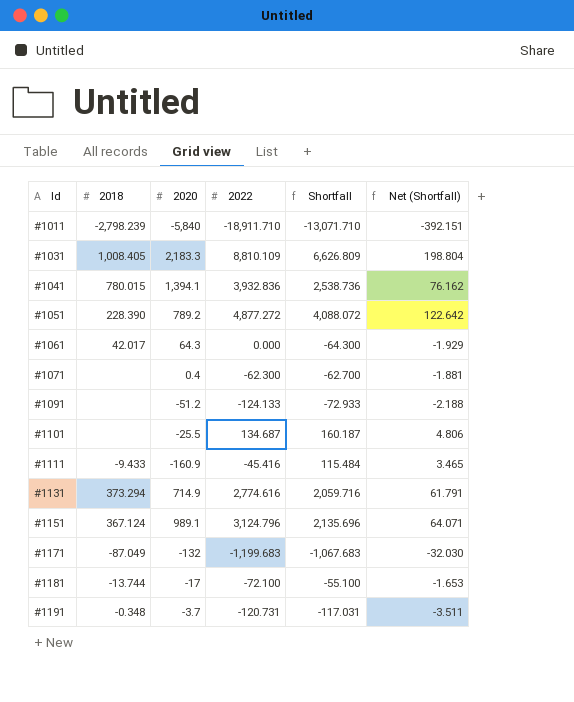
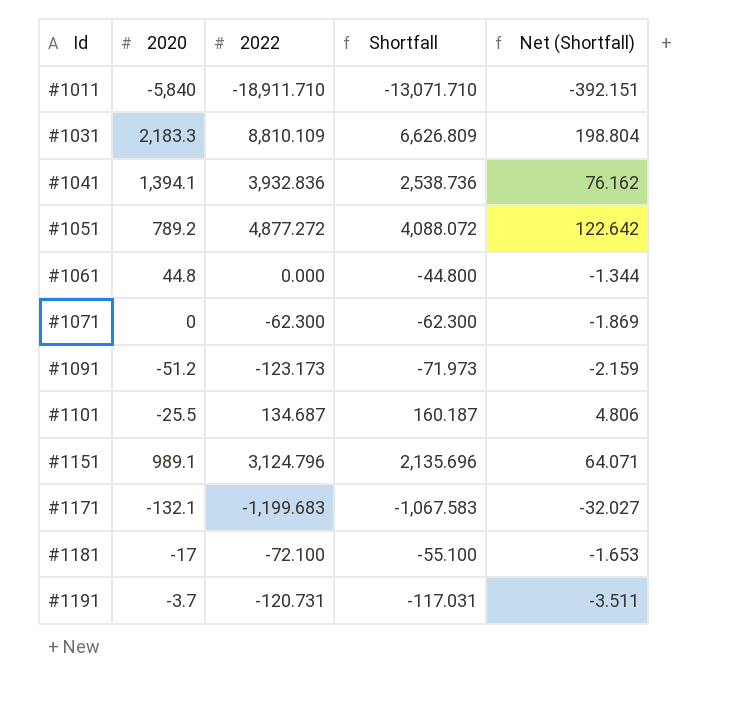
column 2018 | position: 2 -> none
row #1111: -9.433 | -160.9 | -45.416 | 115.484 | 3.465 -> none
row #1131: 373.294 | 714.9 | 2,774.616 | 2,059.716 | 61.791 -> none
#1061 | 2020: 64.3 -> 44.8
#1061 | Shortfall: -64.300 -> -44.800
#1061 | Net (Shortfall): -1.929 -> -1.344
#1071 | 2020: 0.4 -> 0
#1071 | Shortfall: -62.700 -> -62.300
#1071 | Net (Shortfall): -1.881 -> -1.869
#1091 | 2022: -124.133 -> -123.173
#1091 | Shortfall: -72.933 -> -71.973
#1091 | Net (Shortfall): -2.188 -> -2.159
#1171 | 2020: -132 -> -132.1
#1171 | Shortfall: -1,067.683 -> -1,067.583
#1171 | Net (Shortfall): -32.030 -> -32.027

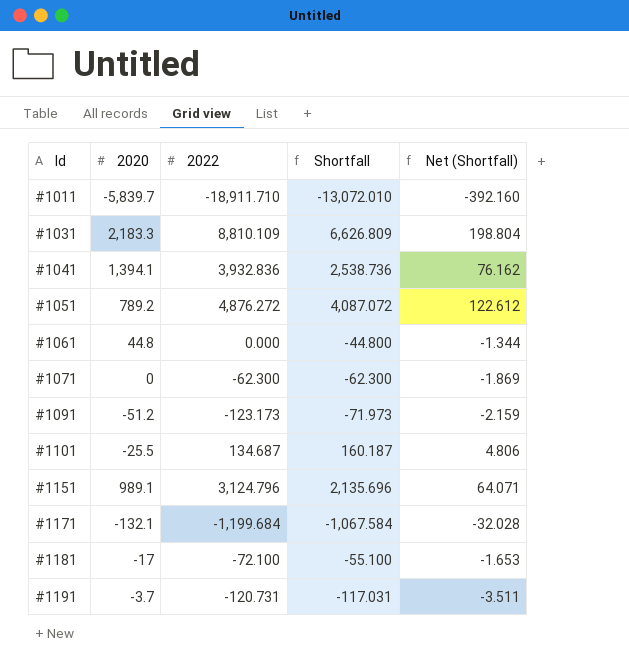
#1011 | 2020: -5,840 -> -5,839.7
#1011 | Shortfall: -13,071.710 -> -13,072.010
#1011 | Net (Shortfall): -392.151 -> -392.160
#1051 | 2022: 4,877.272 -> 4,876.272
#1051 | Shortfall: 4,088.072 -> 4,087.072
#1051 | Net (Shortfall): 122.642 -> 122.612
#1171 | 2022: -1,199.683 -> -1,199.684
#1171 | Shortfall: -1,067.583 -> -1,067.584
#1171 | Net (Shortfall): -32.027 -> -32.028

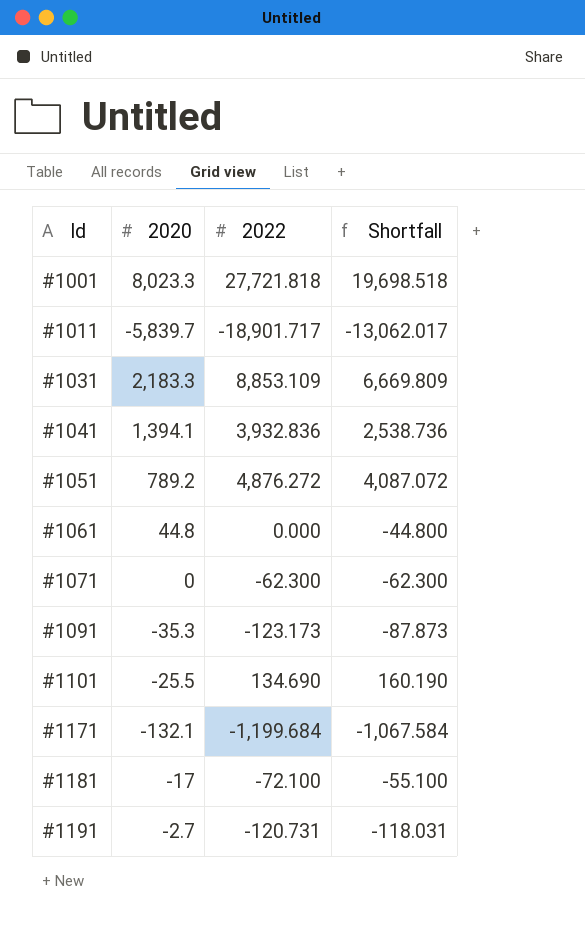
column Net (Shortfall) | formula: [Shortfall] * 0.03 -> none
row #1151: 989.1 | 3,124.796 | 2,135.696 | 64.071 -> none
row #1001: none -> 8,023.3 | 27,721.818 | 19,698.518
#1011 | 2022: -18,911.710 -> -18,901.717
#1011 | Shortfall: -13,072.010 -> -13,062.017
#1031 | 2022: 8,810.109 -> 8,853.109
#1031 | Shortfall: 6,626.809 -> 6,669.809
#1091 | 2020: -51.2 -> -35.3
#1091 | Shortfall: -71.973 -> -87.873
#1101 | 2022: 134.687 -> 134.690
#1101 | Shortfall: 160.187 -> 160.190
#1191 | 2020: -3.7 -> -2.7
#1191 | Shortfall: -117.031 -> -118.031

